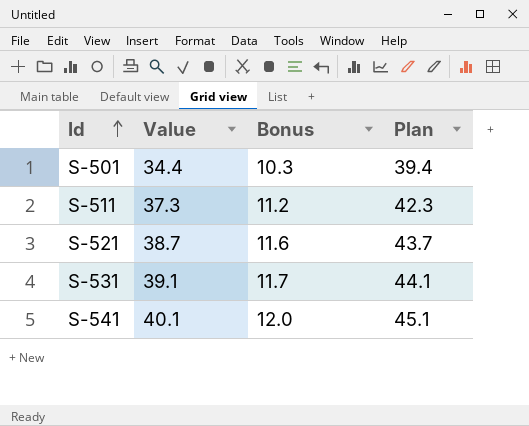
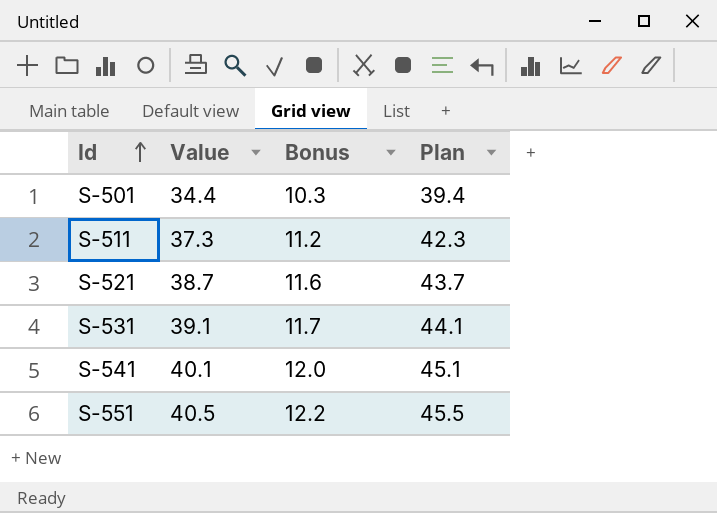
row S-551: none -> 40.5 | 12.2 | 45.5

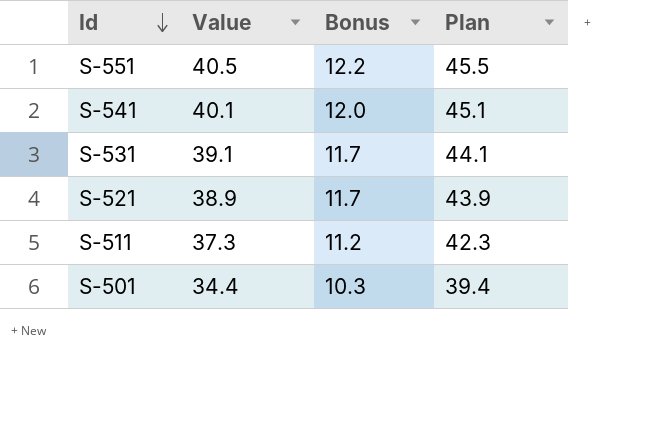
row order: Id ascending -> Id descending
S-521 | Value: 38.7 -> 38.9
S-521 | Bonus: 11.6 -> 11.7
S-521 | Plan: 43.7 -> 43.9

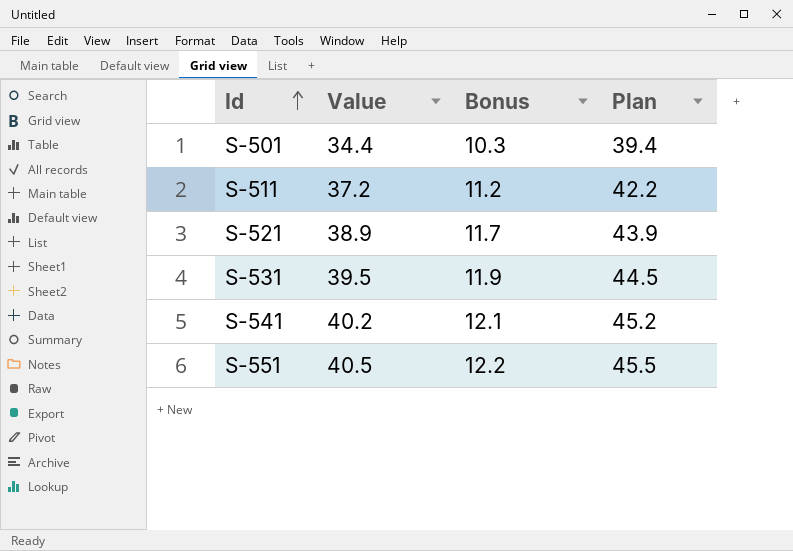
row order: Id descending -> Id ascending
S-511 | Value: 37.3 -> 37.2
S-511 | Plan: 42.3 -> 42.2
S-531 | Value: 39.1 -> 39.5
S-531 | Bonus: 11.7 -> 11.9
S-531 | Plan: 44.1 -> 44.5
S-541 | Value: 40.1 -> 40.2
S-541 | Bonus: 12.0 -> 12.1
S-541 | Plan: 45.1 -> 45.2

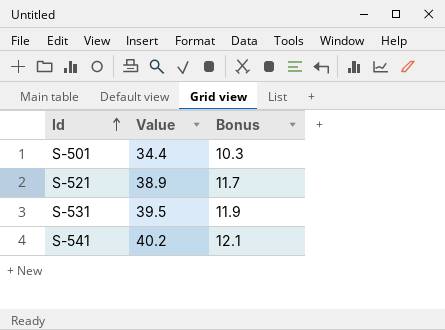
column Plan | formula: [Value] + 5 -> none
row S-511: 37.2 | 11.2 | 42.2 -> none
row S-551: 40.5 | 12.2 | 45.5 -> none

